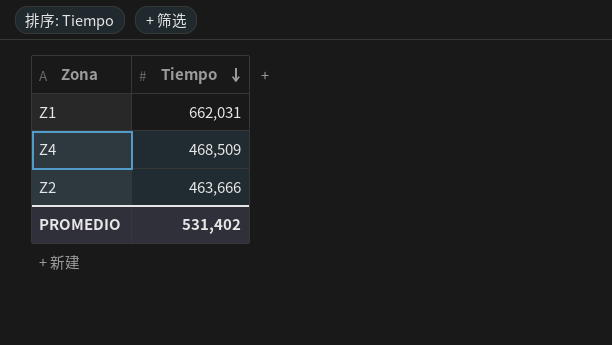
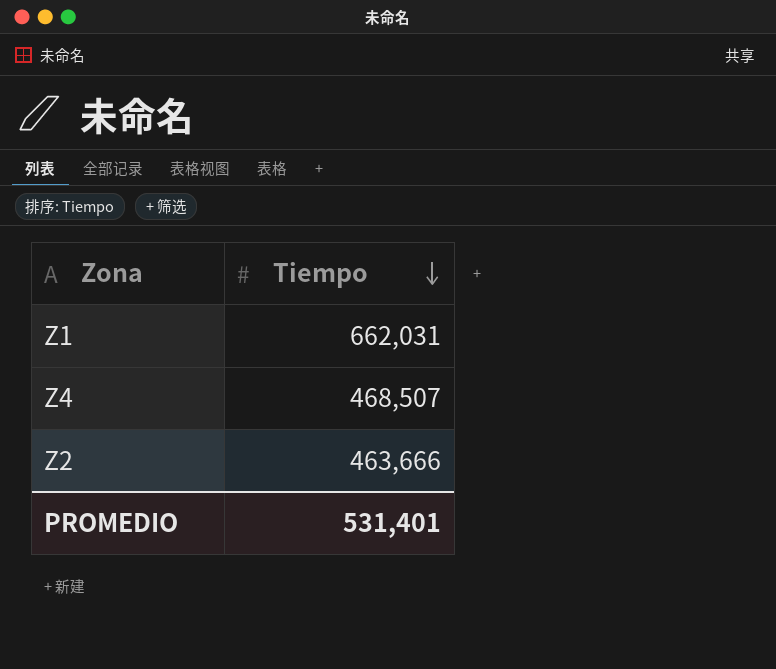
Z4 | Tiempo: 468,509 -> 468,507
PROMEDIO | Tiempo: 531,402 -> 531,401

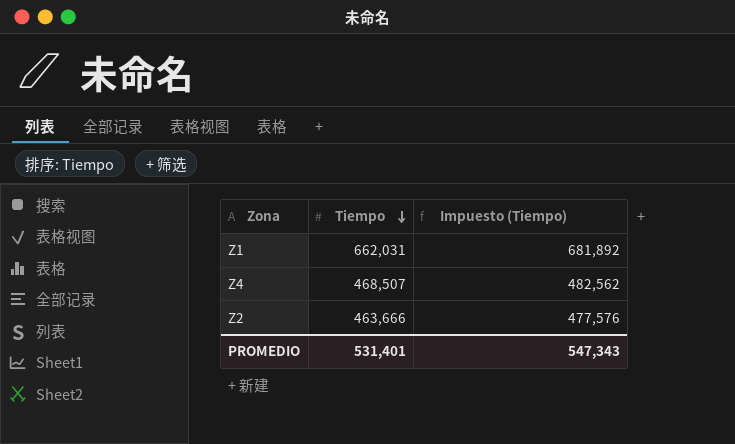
column Impuesto (Tiempo) | formula: none -> [Tiempo] * 1,03

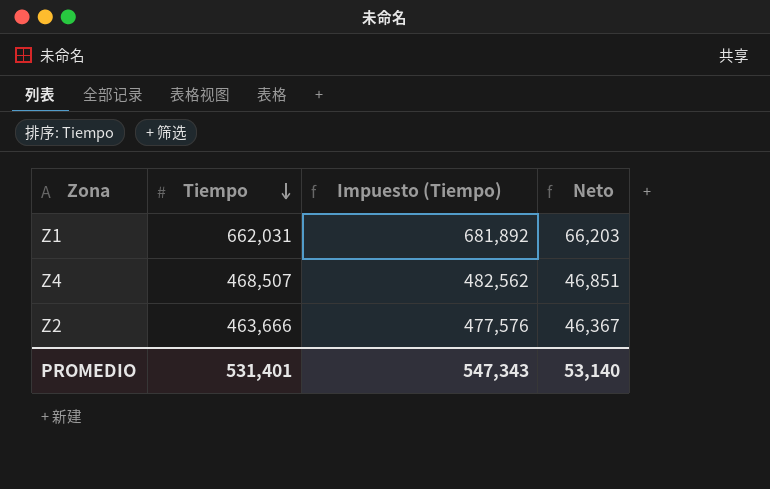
column Neto | formula: none -> [Tiempo] * 0,1

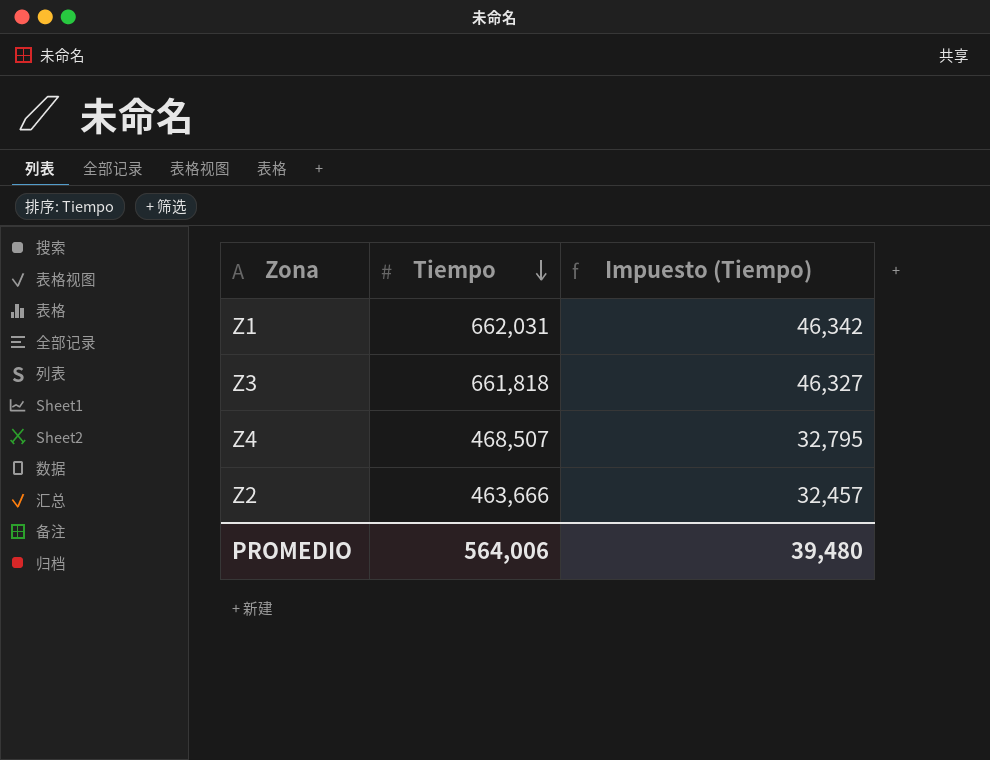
column Neto | formula: [Tiempo] * 0,1 -> none
column Impuesto (Tiempo) | formula: [Tiempo] * 1,03 -> [Tiempo] * 0,07
row Z3: none -> 661,818 | 46,327
PROMEDIO | Tiempo: 531,401 -> 564,006
PROMEDIO | Impuesto (Tiempo): 547,343 -> 39,480

